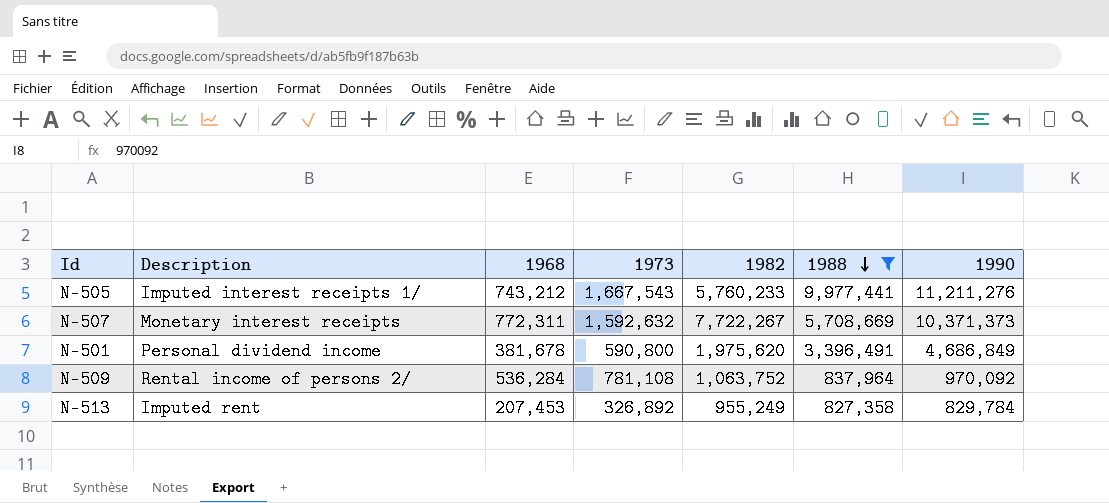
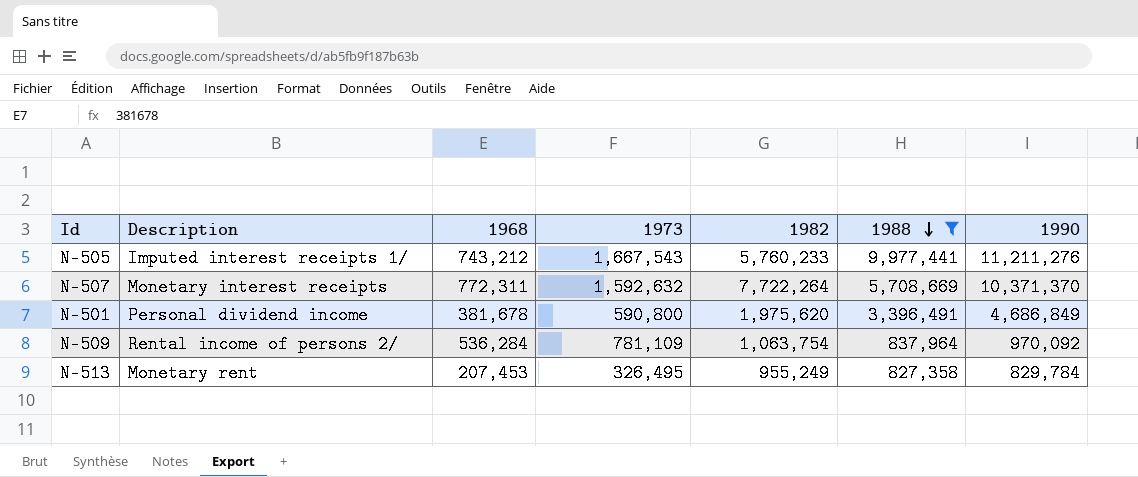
N-507 | 1982: 7,722,267 -> 7,722,264
N-507 | 1990: 10,371,373 -> 10,371,370
N-509 | 1973: 781,108 -> 781,109
N-509 | 1982: 1,063,752 -> 1,063,754
N-513 | Description: Imputed rent -> Monetary rent
N-513 | 1973: 326,892 -> 326,495

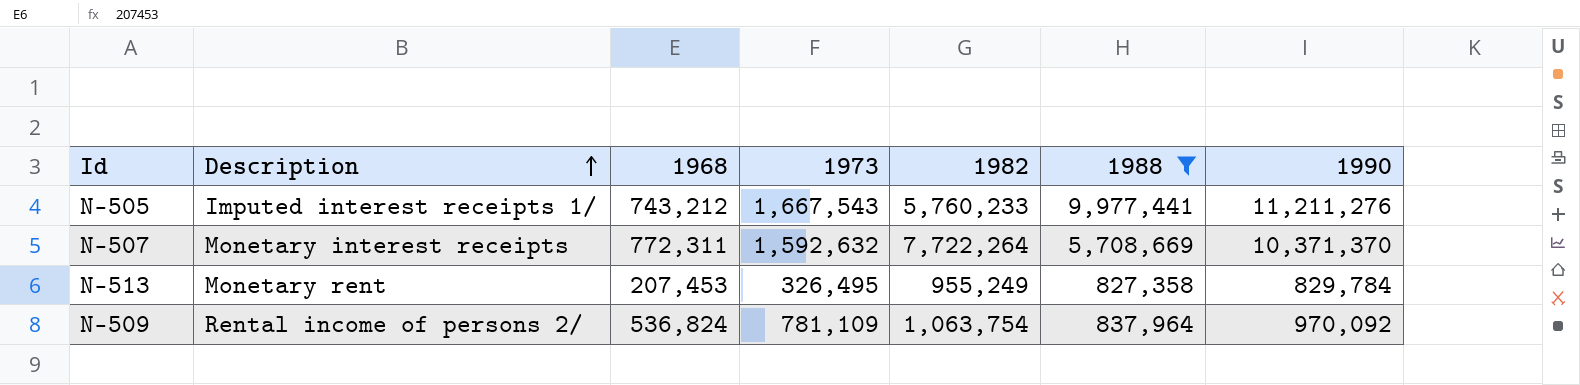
row order: 1988 descending -> Description ascending
row N-501: Personal dividend income | 381,678 | 590,800 | 1,975,620 | 3,396,491 | 4,686,849 -> none
N-509 | 1968: 536,284 -> 536,824

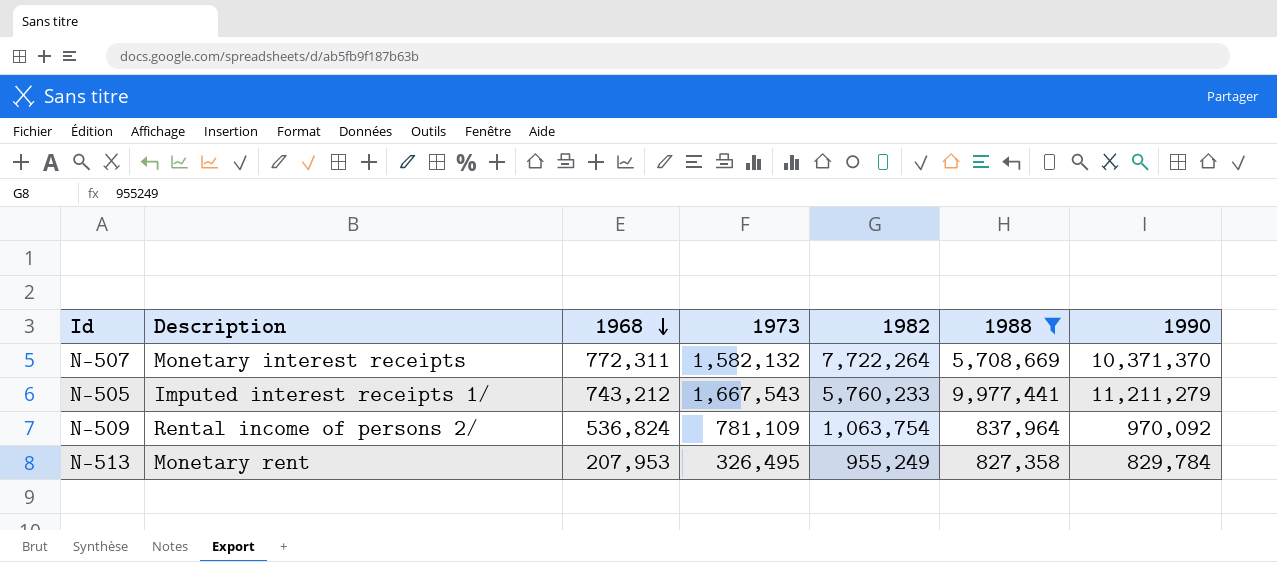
row order: Description ascending -> 1968 descending
N-507 | 1973: 1,592,632 -> 1,582,132
N-505 | 1990: 11,211,276 -> 11,211,279
N-513 | 1968: 207,453 -> 207,953

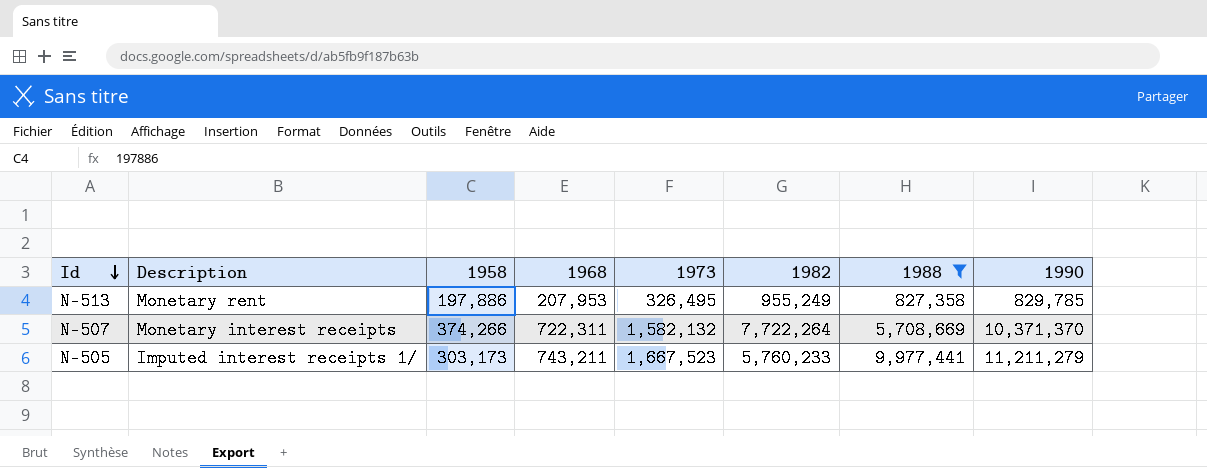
row order: 1968 descending -> Id descending
column 1958 | position: none -> 3
row N-509: Rental income of persons 2/ | 536,824 | 781,109 | 1,063,754 | 837,964 | 970,092 -> none
N-513 | 1990: 829,784 -> 829,785
N-507 | 1968: 772,311 -> 722,311
N-505 | 1968: 743,212 -> 743,211
N-505 | 1973: 1,667,543 -> 1,667,523

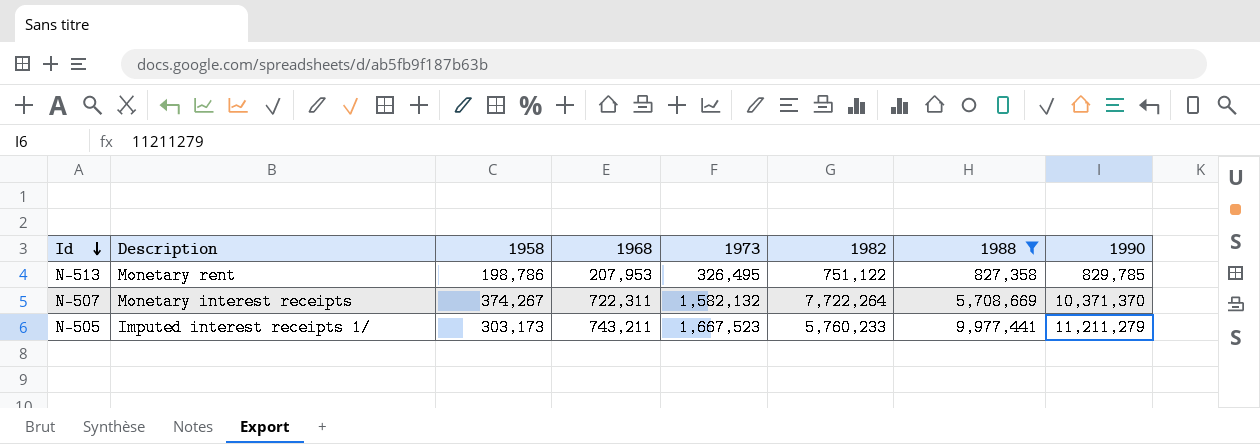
N-513 | 1958: 197,886 -> 198,786
N-513 | 1982: 955,249 -> 751,122
N-507 | 1958: 374,266 -> 374,267

